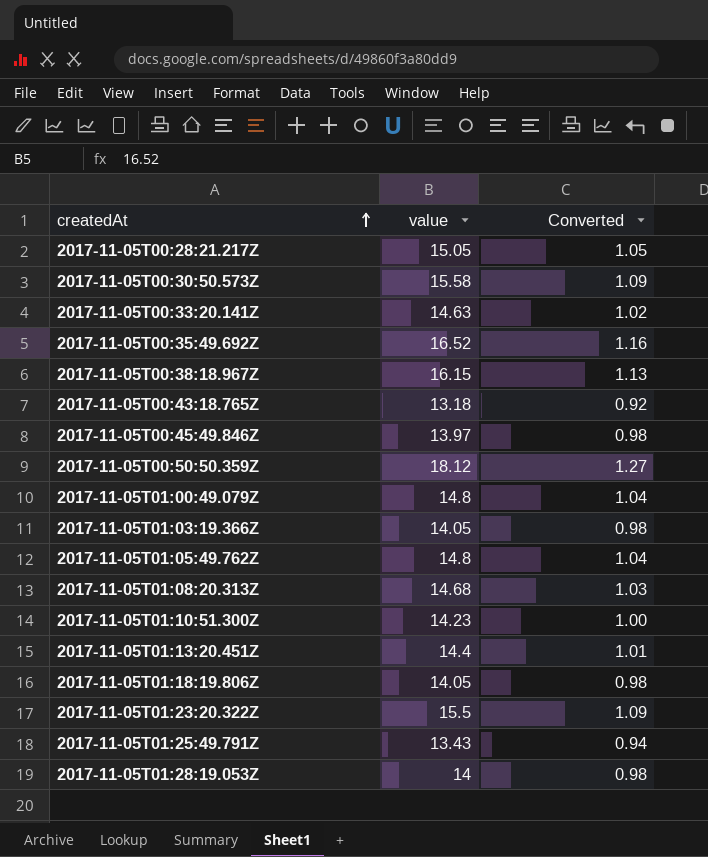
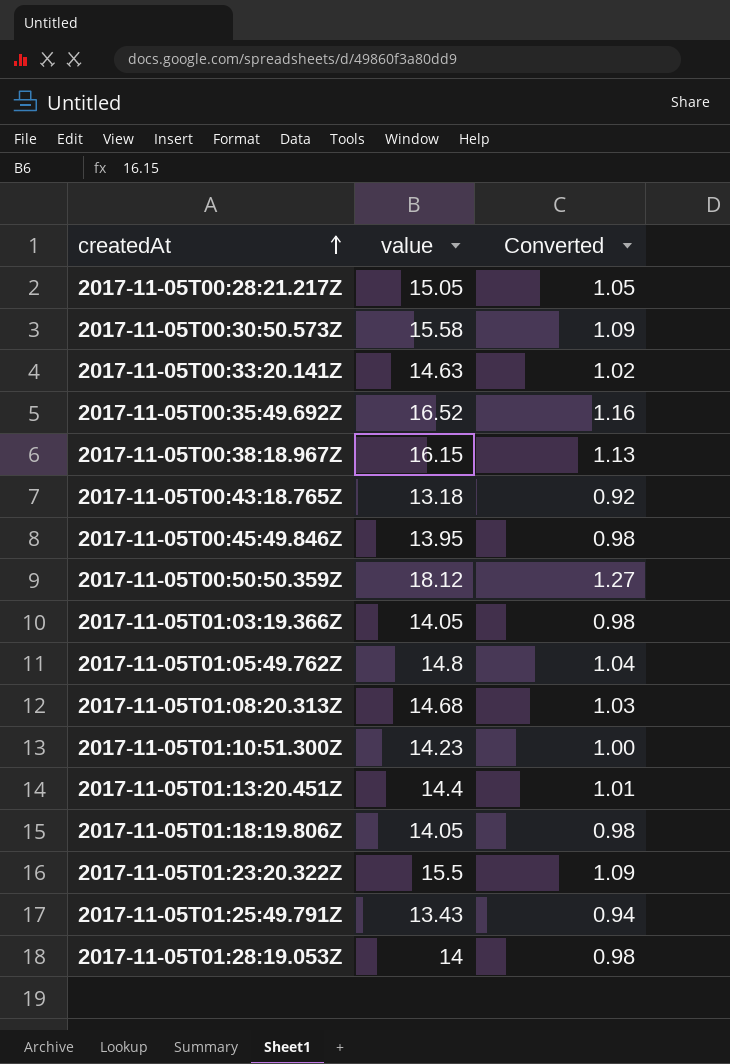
row 2017-11-05T01:00:49.079Z: 14.8 | 1.04 -> none
2017-11-05T00:45:49.846Z | value: 13.97 -> 13.95

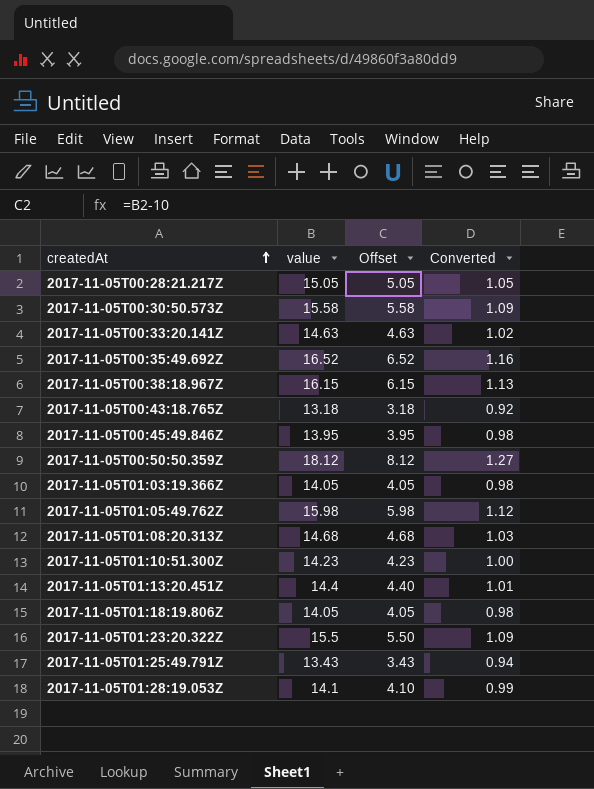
column Offset | formula: none -> [value] - 10
2017-11-05T01:05:49.762Z | value: 14.8 -> 15.98
2017-11-05T01:05:49.762Z | Converted: 1.04 -> 1.12
2017-11-05T01:28:19.053Z | value: 14 -> 14.1
2017-11-05T01:28:19.053Z | Converted: 0.98 -> 0.99

